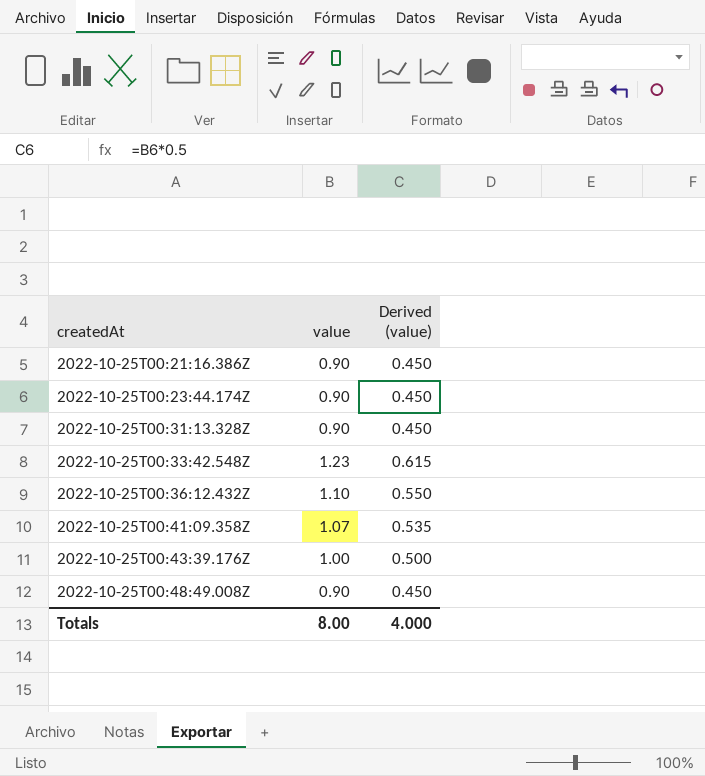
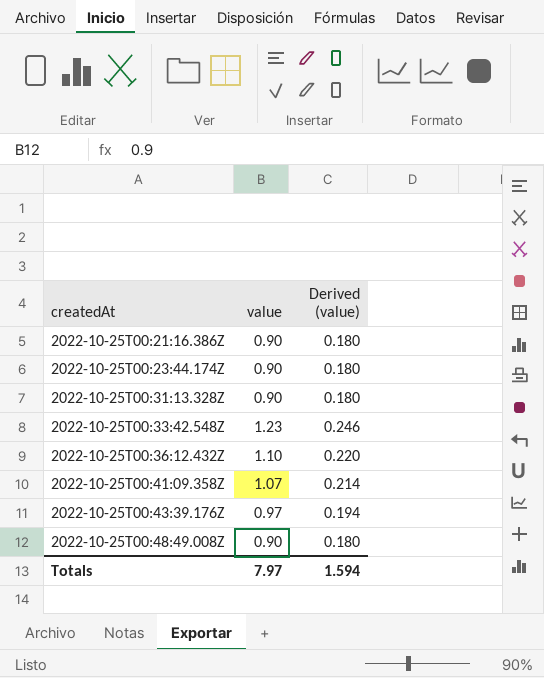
column Derived (value) | formula: [value] * 0.5 -> [value] * 0.2
2022-10-25T00:43:39.176Z | value: 1.00 -> 0.97
Totals | value: 8.00 -> 7.97
Totals | Derived (value): 4.000 -> 1.594

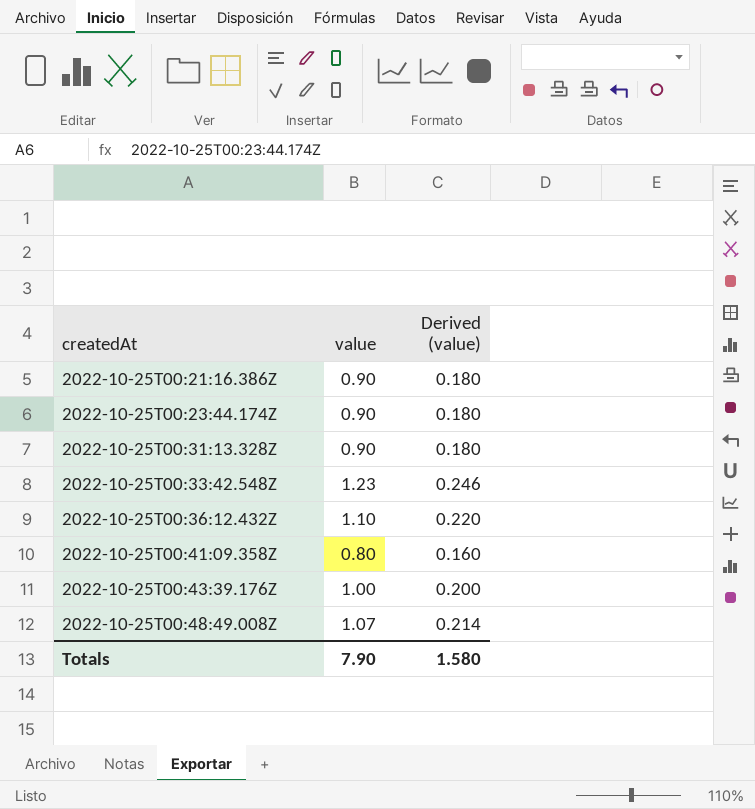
2022-10-25T00:41:09.358Z | value: 1.07 -> 0.80
2022-10-25T00:41:09.358Z | Derived (value): 0.214 -> 0.160
2022-10-25T00:43:39.176Z | value: 0.97 -> 1.00
2022-10-25T00:43:39.176Z | Derived (value): 0.194 -> 0.200
2022-10-25T00:48:49.008Z | value: 0.90 -> 1.07
2022-10-25T00:48:49.008Z | Derived (value): 0.180 -> 0.214
Totals | value: 7.97 -> 7.90
Totals | Derived (value): 1.594 -> 1.580

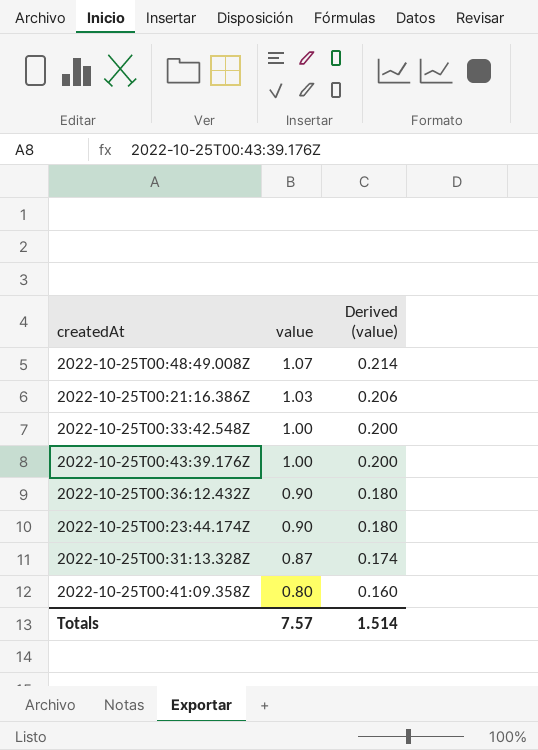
row order: createdAt ascending -> value descending
2022-10-25T00:21:16.386Z | value: 0.90 -> 1.03
2022-10-25T00:21:16.386Z | Derived (value): 0.180 -> 0.206
2022-10-25T00:33:42.548Z | value: 1.23 -> 1.00
2022-10-25T00:33:42.548Z | Derived (value): 0.246 -> 0.200
2022-10-25T00:36:12.432Z | value: 1.10 -> 0.90
2022-10-25T00:36:12.432Z | Derived (value): 0.220 -> 0.180
2022-10-25T00:31:13.328Z | value: 0.90 -> 0.87
2022-10-25T00:31:13.328Z | Derived (value): 0.180 -> 0.174
Totals | value: 7.90 -> 7.57
Totals | Derived (value): 1.580 -> 1.514

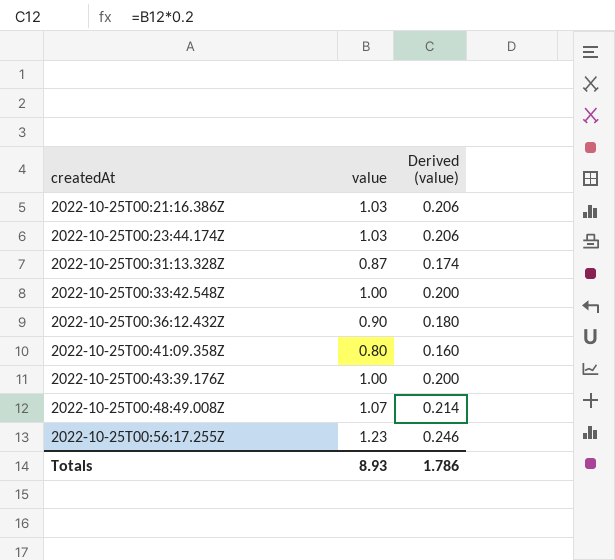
row order: value descending -> createdAt ascending
2022-10-25T00:23:44.174Z | value: 0.90 -> 1.03
2022-10-25T00:23:44.174Z | Derived (value): 0.180 -> 0.206
row 2022-10-25T00:56:17.255Z: none -> 1.23 | 0.246
Totals | value: 7.57 -> 8.93
Totals | Derived (value): 1.514 -> 1.786

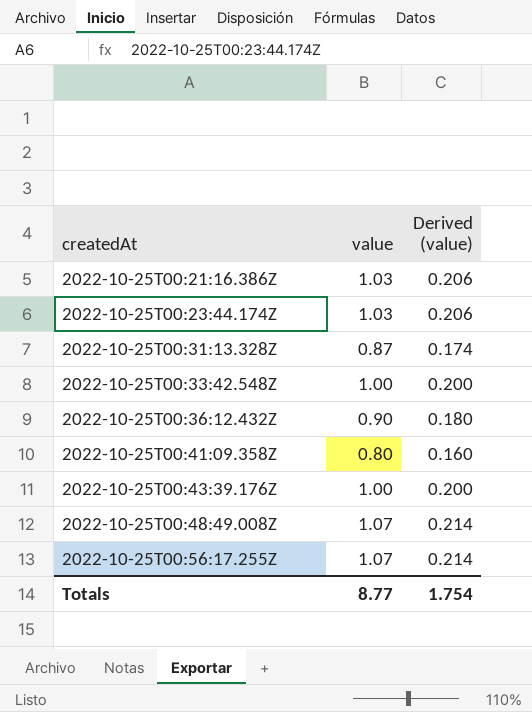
2022-10-25T00:56:17.255Z | value: 1.23 -> 1.07
2022-10-25T00:56:17.255Z | Derived (value): 0.246 -> 0.214
Totals | value: 8.93 -> 8.77
Totals | Derived (value): 1.786 -> 1.754

